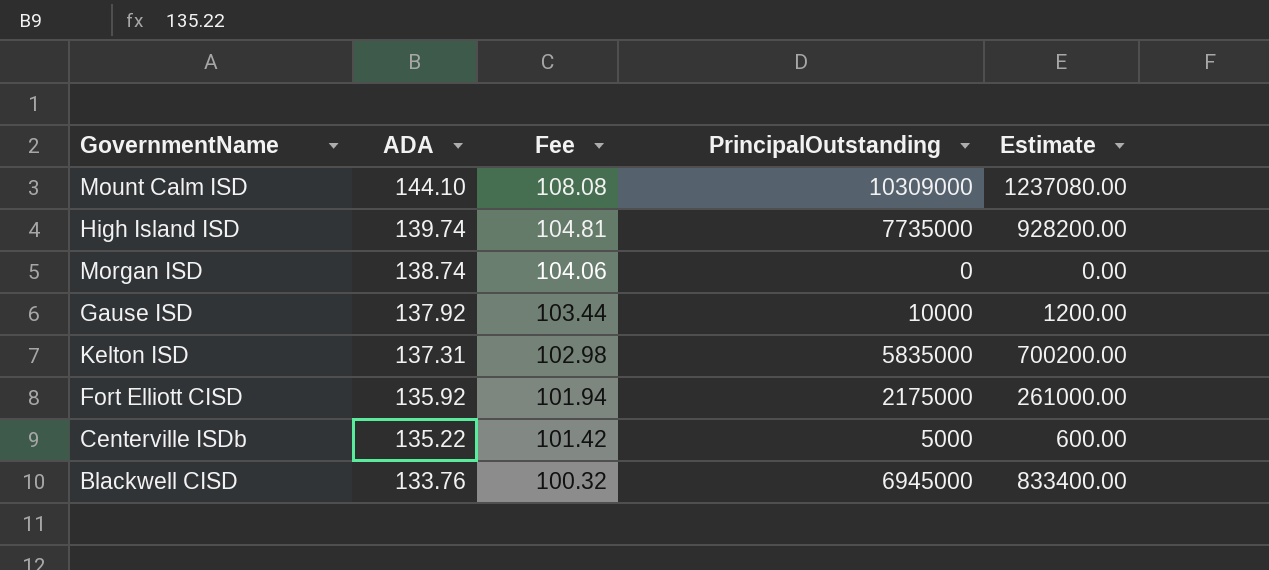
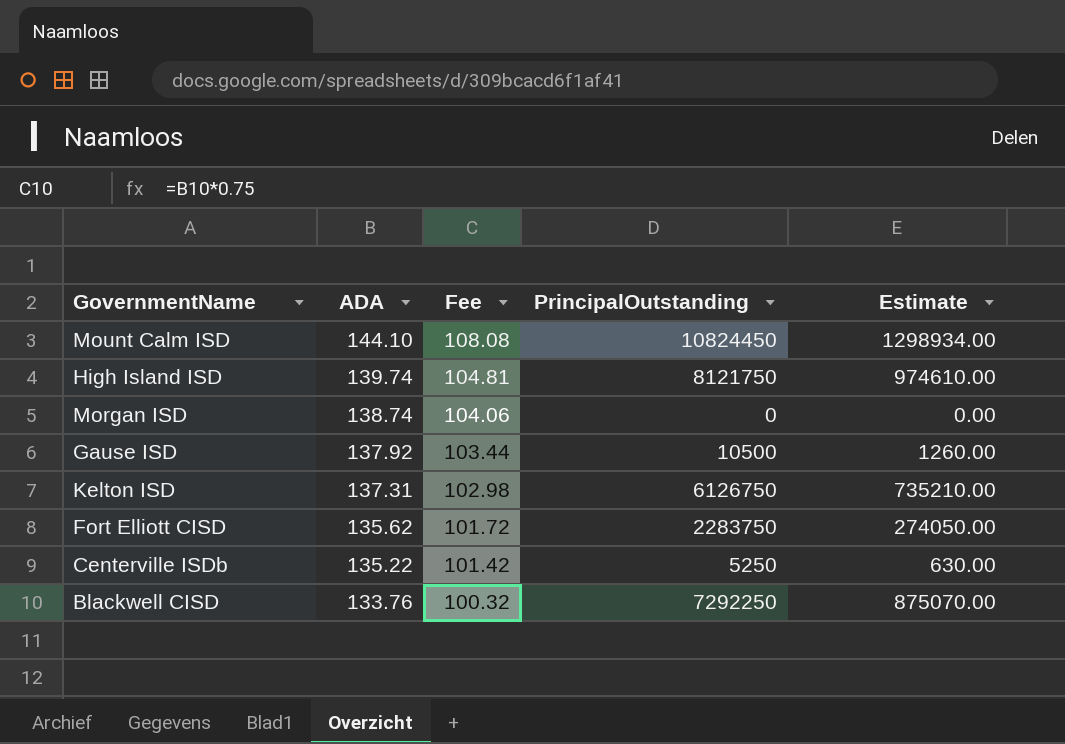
Mount Calm ISD | PrincipalOutstanding: 10309000 -> 10824450
Mount Calm ISD | Estimate: 1237080.00 -> 1298934.00
High Island ISD | PrincipalOutstanding: 7735000 -> 8121750
High Island ISD | Estimate: 928200.00 -> 974610.00
Gause ISD | PrincipalOutstanding: 10000 -> 10500
Gause ISD | Estimate: 1200.00 -> 1260.00
Kelton ISD | PrincipalOutstanding: 5835000 -> 6126750
Kelton ISD | Estimate: 700200.00 -> 735210.00
Fort Elliott CISD | ADA: 135.92 -> 135.62
Fort Elliott CISD | Fee: 101.94 -> 101.72
Fort Elliott CISD | PrincipalOutstanding: 2175000 -> 2283750
Fort Elliott CISD | Estimate: 261000.00 -> 274050.00
Centerville ISDb | PrincipalOutstanding: 5000 -> 5250
Centerville ISDb | Estimate: 600.00 -> 630.00
Blackwell CISD | PrincipalOutstanding: 6945000 -> 7292250
Blackwell CISD | Estimate: 833400.00 -> 875070.00

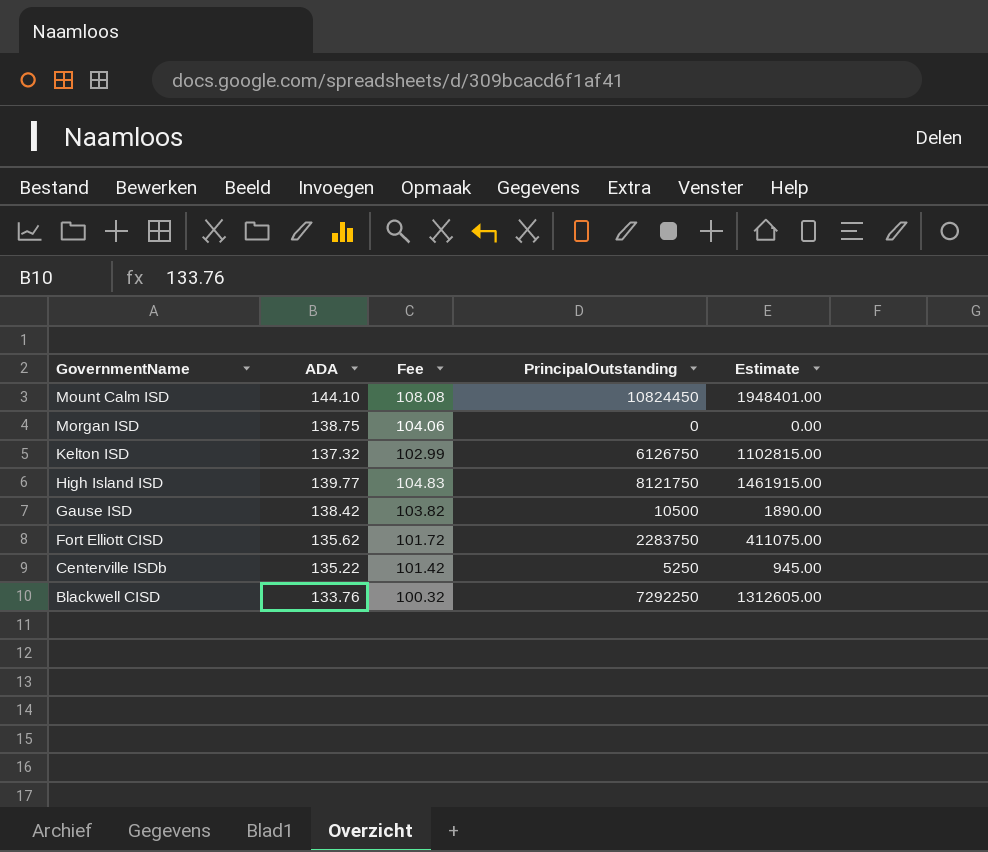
row order: ADA descending -> GovernmentName descending
column Estimate | formula: [PrincipalOutstanding] * 0.12 -> [PrincipalOutstanding] * 0.18
Morgan ISD | ADA: 138.74 -> 138.75
Kelton ISD | ADA: 137.31 -> 137.32
Kelton ISD | Fee: 102.98 -> 102.99
High Island ISD | ADA: 139.74 -> 139.77
High Island ISD | Fee: 104.81 -> 104.83
Gause ISD | ADA: 137.92 -> 138.42
Gause ISD | Fee: 103.44 -> 103.82

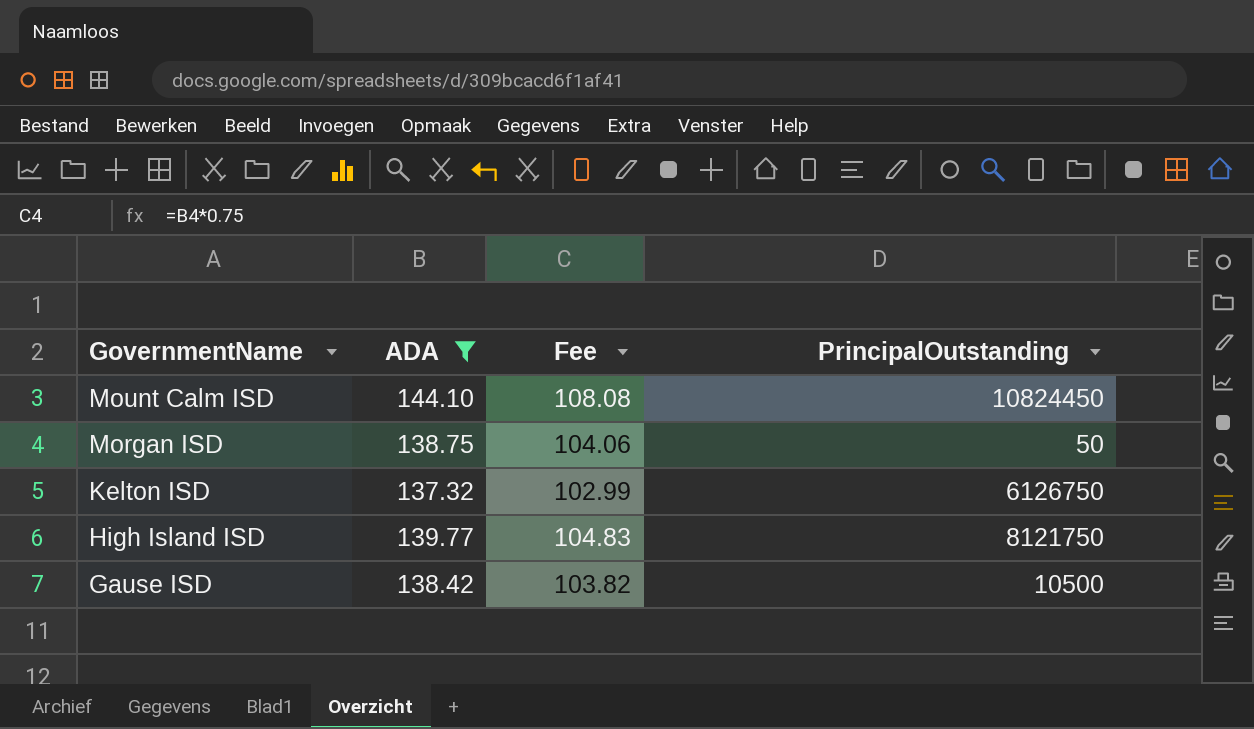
filter: none -> ADA >= 137.32
column Estimate | formula: [PrincipalOutstanding] * 0.18 -> none
Morgan ISD | PrincipalOutstanding: 0 -> 50

